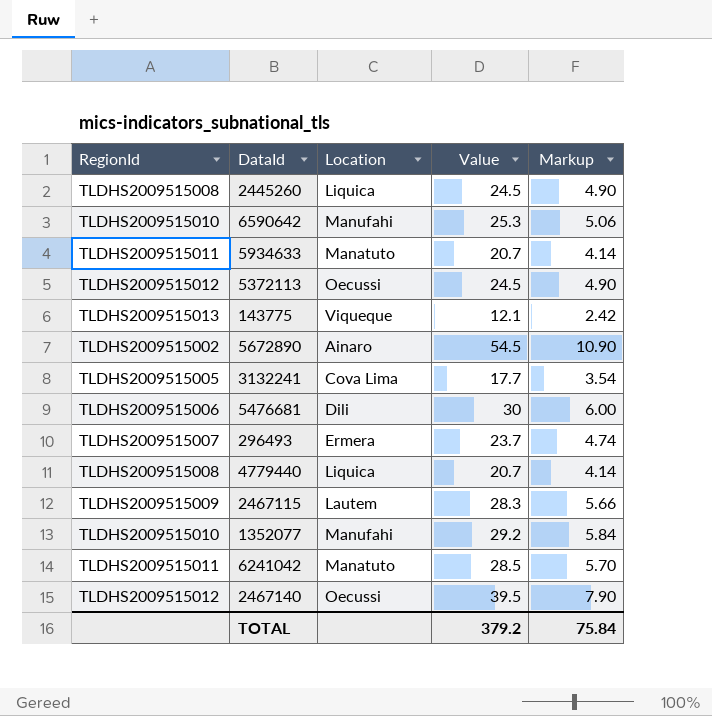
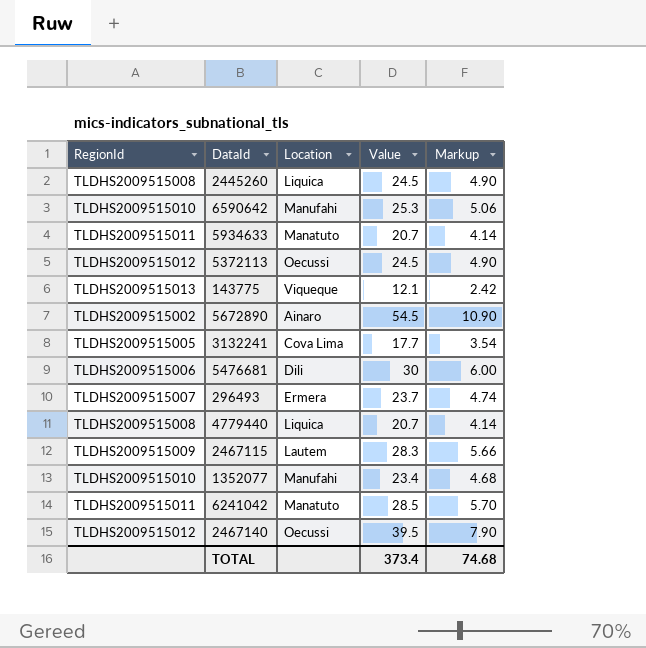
1352077 | Value: 29.2 -> 23.4
1352077 | Markup: 5.84 -> 4.68
TOTAL | Value: 379.2 -> 373.4
TOTAL | Markup: 75.84 -> 74.68

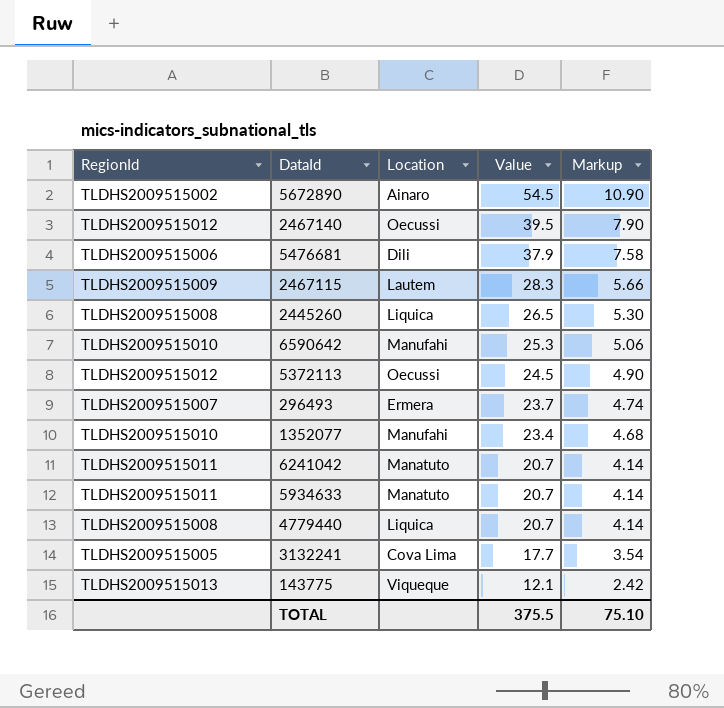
row order: none -> Value descending
5476681 | Value: 30 -> 37.9
5476681 | Markup: 6.00 -> 7.58
2445260 | Value: 24.5 -> 26.5
2445260 | Markup: 4.90 -> 5.30
6241042 | Value: 28.5 -> 20.7
6241042 | Markup: 5.70 -> 4.14
TOTAL | Value: 373.4 -> 375.5
TOTAL | Markup: 74.68 -> 75.10

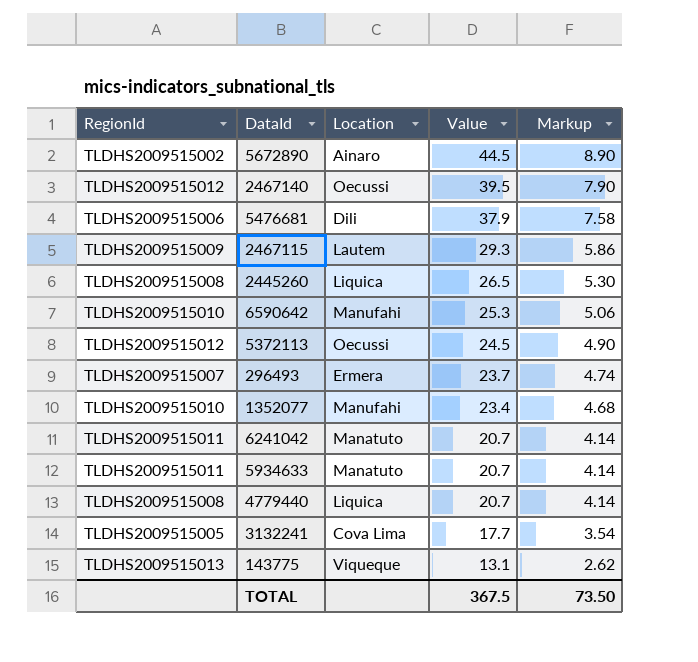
5672890 | Value: 54.5 -> 44.5
5672890 | Markup: 10.90 -> 8.90
2467115 | Value: 28.3 -> 29.3
2467115 | Markup: 5.66 -> 5.86
143775 | Value: 12.1 -> 13.1
143775 | Markup: 2.42 -> 2.62
TOTAL | Value: 375.5 -> 367.5
TOTAL | Markup: 75.10 -> 73.50

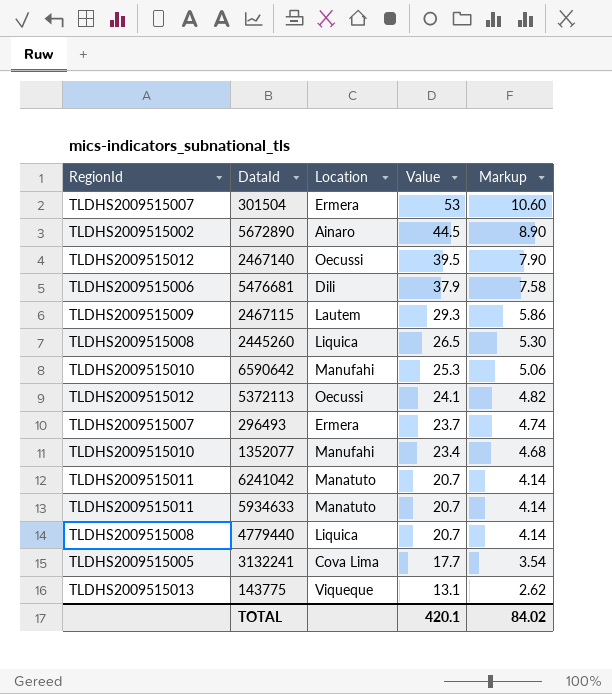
row 301504: none -> TLDHS2009515007 | Ermera | 53 | 10.60
5372113 | Value: 24.5 -> 24.1
5372113 | Markup: 4.90 -> 4.82
TOTAL | Value: 367.5 -> 420.1
TOTAL | Markup: 73.50 -> 84.02

